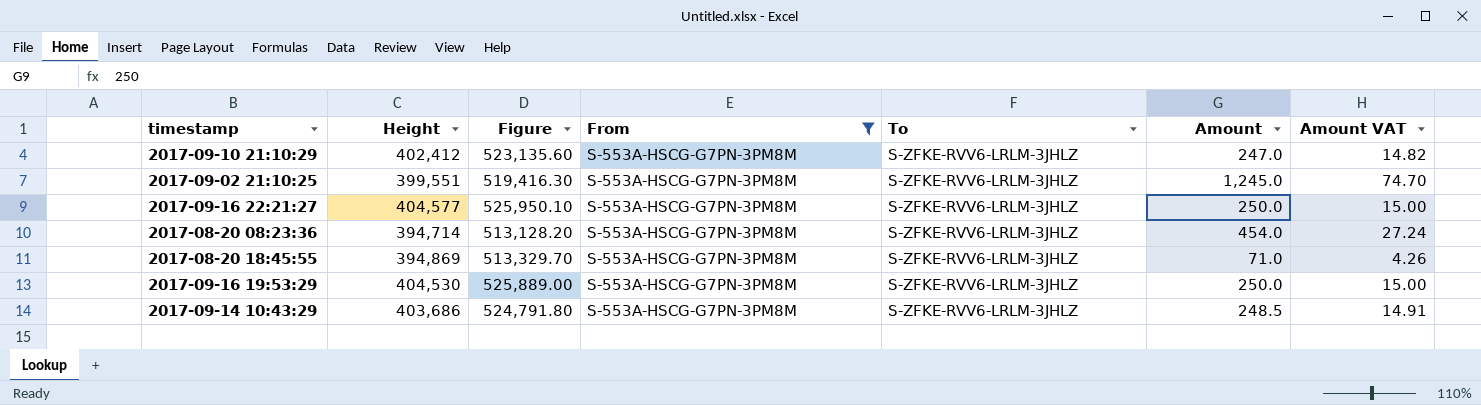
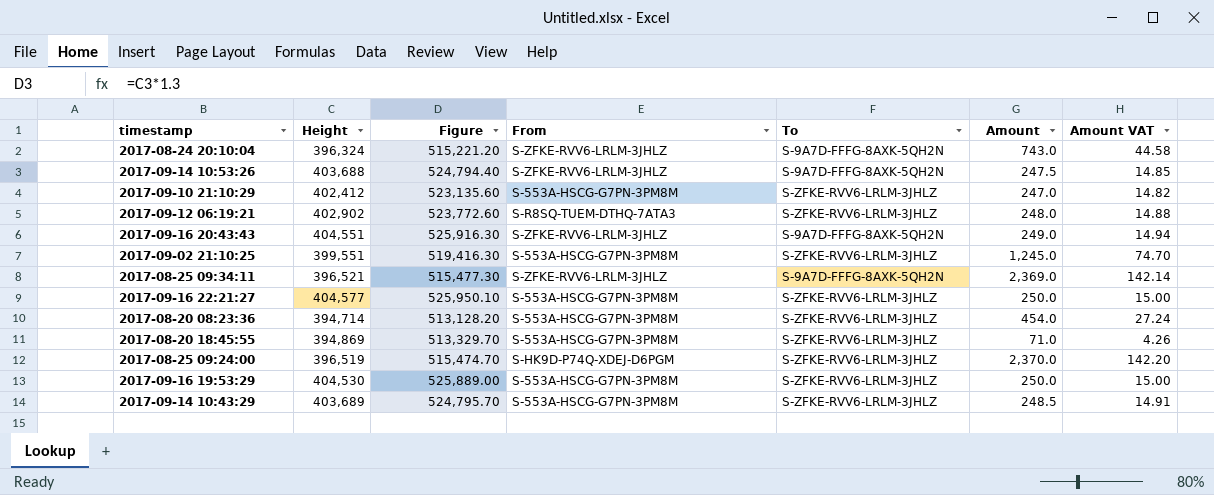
filter: From = S-553A-HSCG-G7PN-3PM8M -> none
2017-09-14 10:43:29 | Height: 403,686 -> 403,689
2017-09-14 10:43:29 | Figure: 524,791.80 -> 524,795.70

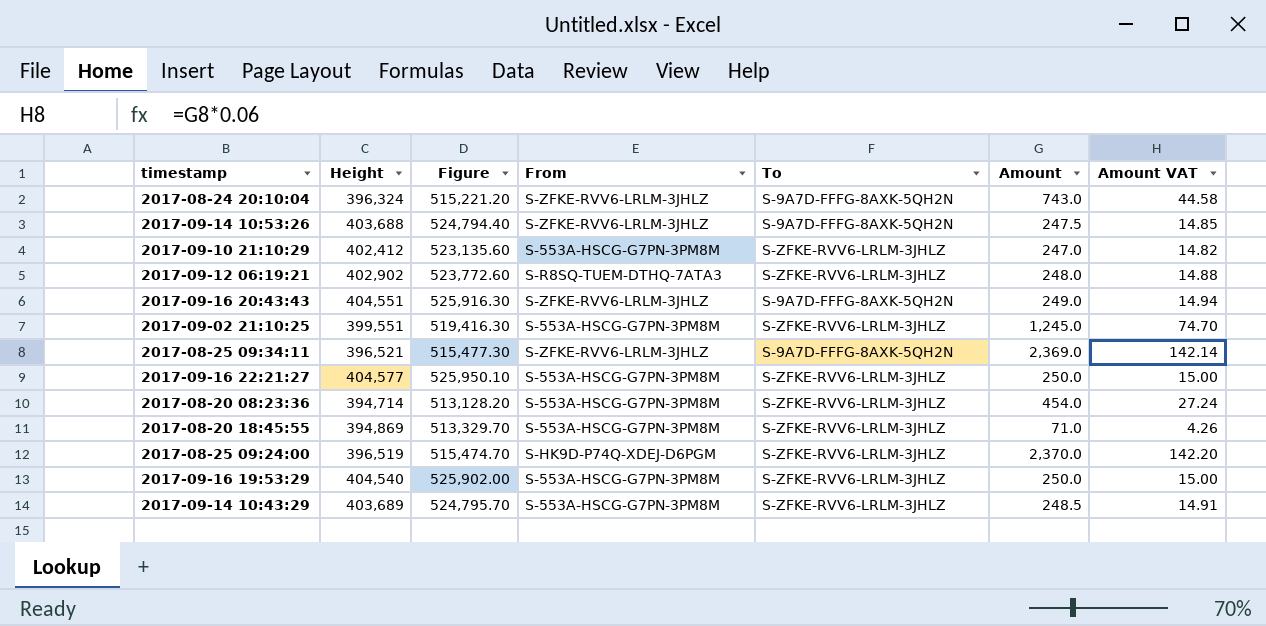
2017-09-16 19:53:29 | Height: 404,530 -> 404,540
2017-09-16 19:53:29 | Figure: 525,889.00 -> 525,902.00

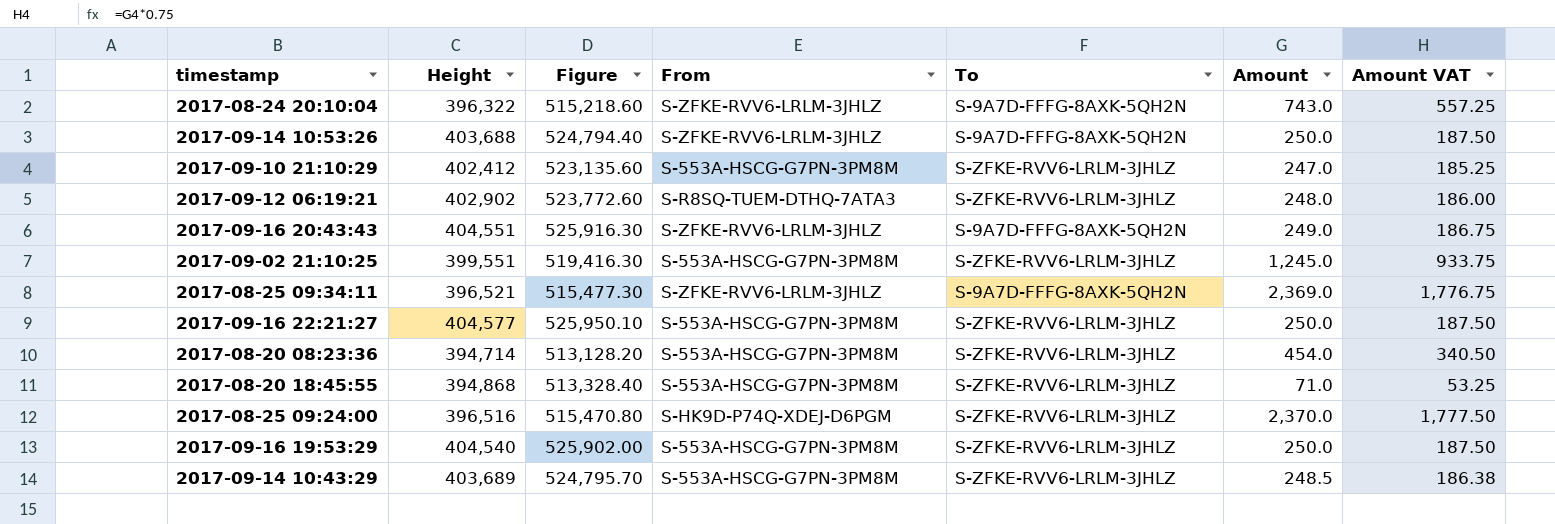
column Amount VAT | formula: [Amount] * 0.06 -> [Amount] * 0.75
2017-08-24 20:10:04 | Height: 396,324 -> 396,322
2017-08-24 20:10:04 | Figure: 515,221.20 -> 515,218.60
2017-09-14 10:53:26 | Amount: 247.5 -> 250.0
2017-08-20 18:45:55 | Height: 394,869 -> 394,868
2017-08-20 18:45:55 | Figure: 513,329.70 -> 513,328.40
2017-08-25 09:24:00 | Height: 396,519 -> 396,516
2017-08-25 09:24:00 | Figure: 515,474.70 -> 515,470.80

